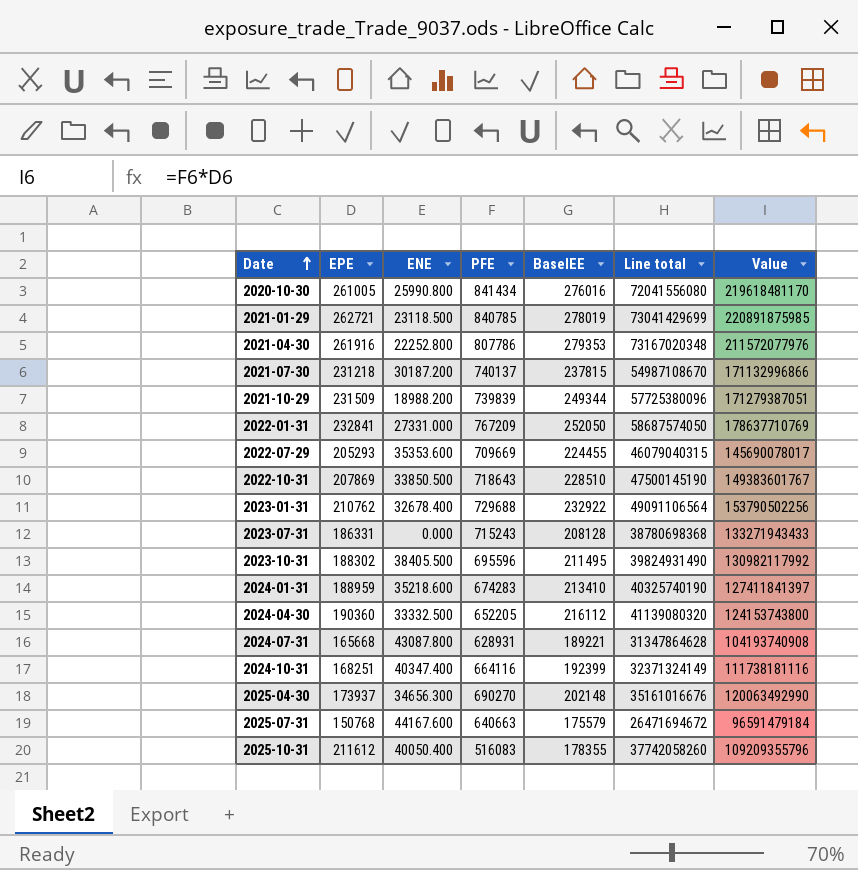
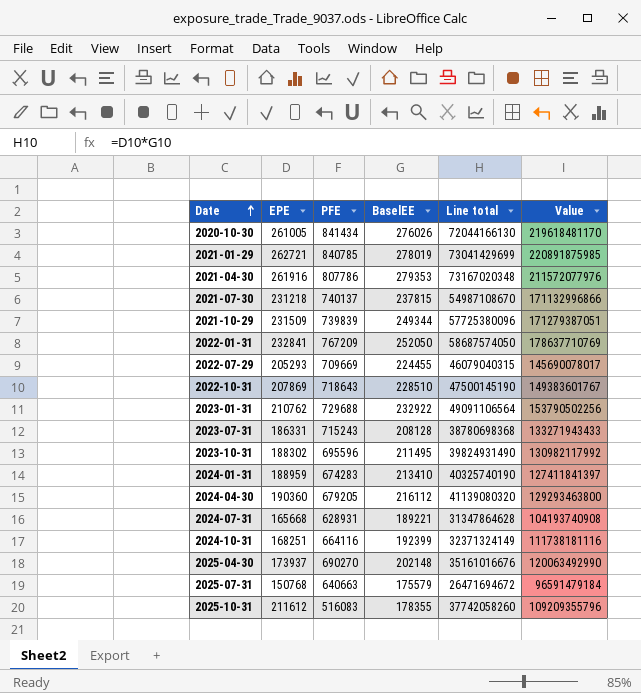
column ENE | position: 3 -> none
2020-10-30 | BaselEE: 276016 -> 276026
2020-10-30 | Line total: 72041556080 -> 72044166130
2024-04-30 | PFE: 652205 -> 679205
2024-04-30 | Value: 124153743800 -> 129293463800

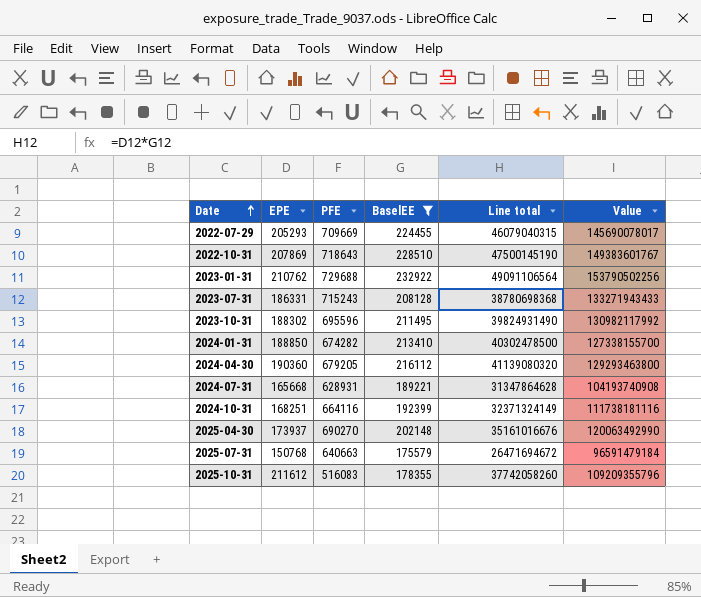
filter: none -> BaselEE <= 232922
2024-01-31 | EPE: 188959 -> 188850
2024-01-31 | PFE: 674283 -> 674282
2024-01-31 | Line total: 40325740190 -> 40302478500
2024-01-31 | Value: 127411841397 -> 127338155700

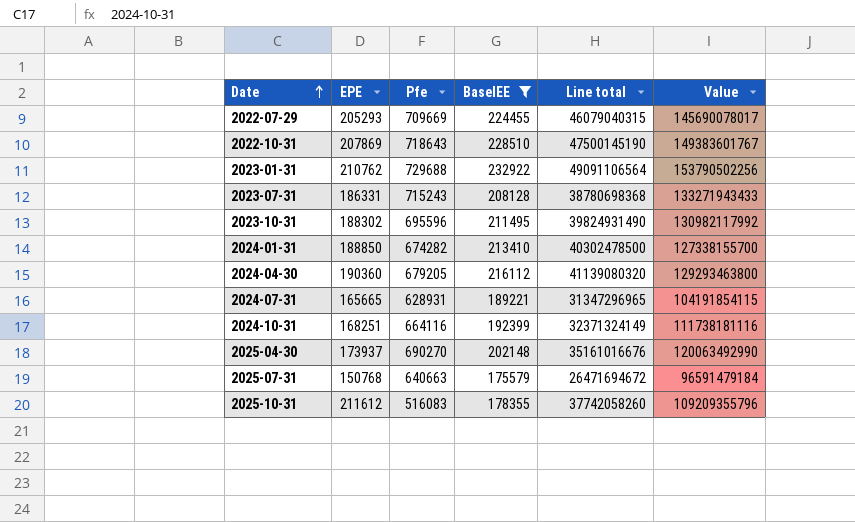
column name: PFE -> Pfe
2024-07-31 | EPE: 165668 -> 165665
2024-07-31 | Line total: 31347864628 -> 31347296965
2024-07-31 | Value: 104193740908 -> 104191854115

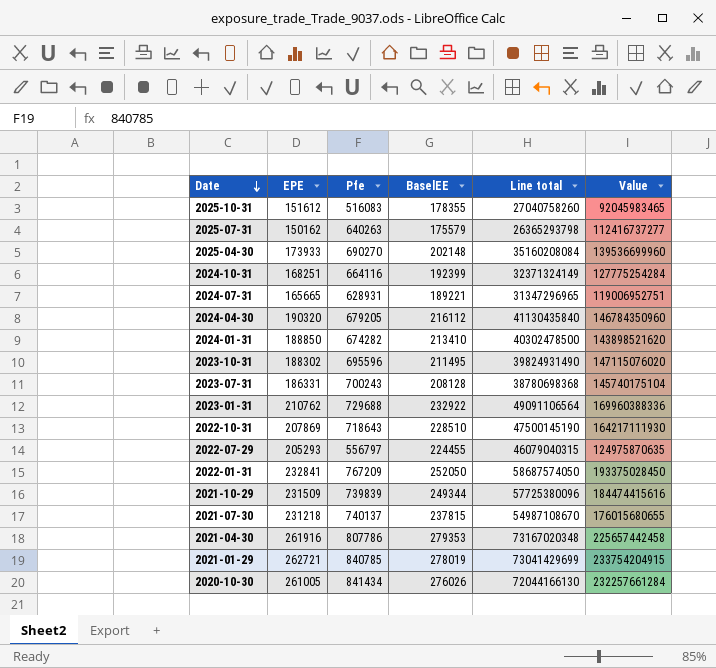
filter: BaselEE <= 232922 -> none
row order: Date ascending -> Date descending
column Value | formula: [EPE] * [Pfe] -> [Pfe] * [BaselEE]
2025-10-31 | EPE: 211612 -> 151612
2025-10-31 | Line total: 37742058260 -> 27040758260
2025-07-31 | EPE: 150768 -> 150162
2025-07-31 | Pfe: 640663 -> 640263
2025-07-31 | Line total: 26471694672 -> 26365293798
2025-04-30 | EPE: 173937 -> 173933
2025-04-30 | Line total: 35161016676 -> 35160208084
2024-04-30 | EPE: 190360 -> 190320
2024-04-30 | Line total: 41139080320 -> 41130435840
2023-07-31 | Pfe: 715243 -> 700243
2022-07-29 | Pfe: 709669 -> 556797

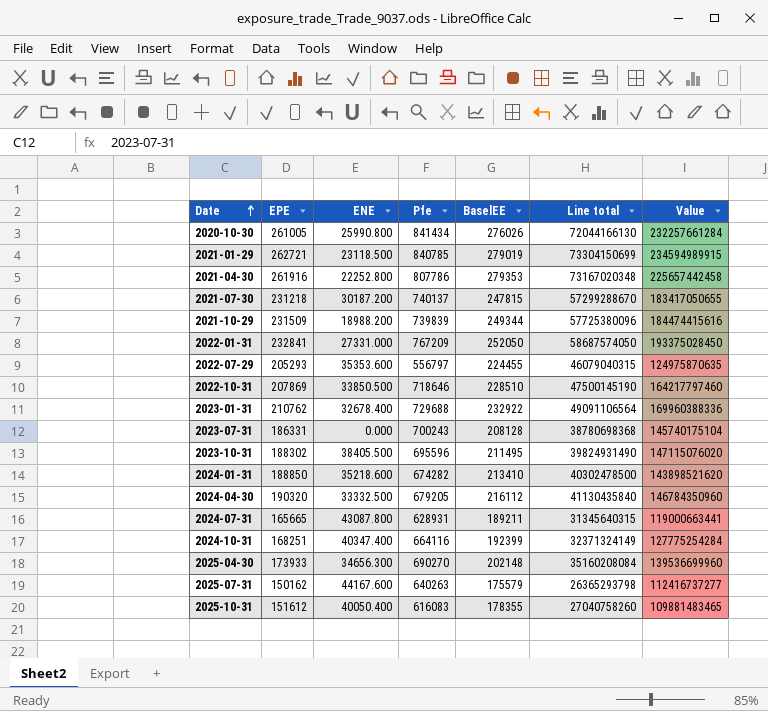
row order: Date descending -> Date ascending
column ENE | position: none -> 3
2021-01-29 | BaselEE: 278019 -> 279019
2021-01-29 | Line total: 73041429699 -> 73304150699
2021-01-29 | Value: 233754204915 -> 234594989915
2021-07-30 | BaselEE: 237815 -> 247815
2021-07-30 | Line total: 54987108670 -> 57299288670
2021-07-30 | Value: 176015680655 -> 183417050655
2022-10-31 | Pfe: 718643 -> 718646
2022-10-31 | Value: 164217111930 -> 164217797460
2024-07-31 | BaselEE: 189221 -> 189211
2024-07-31 | Line total: 31347296965 -> 31345640315
2024-07-31 | Value: 119006952751 -> 119000663441
2025-10-31 | Pfe: 516083 -> 616083
2025-10-31 | Value: 92045983465 -> 109881483465

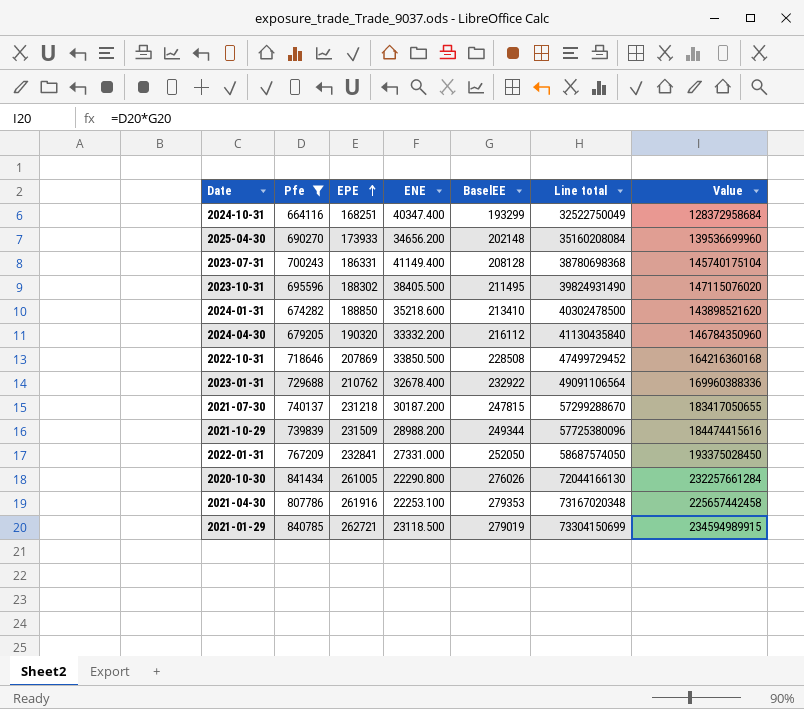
filter: none -> Pfe >= 664116
row order: Date ascending -> EPE ascending
column Pfe | position: 4 -> 2
2024-10-31 | BaselEE: 192399 -> 193299
2024-10-31 | Line total: 32371324149 -> 32522750049
2024-10-31 | Value: 127775254284 -> 128372958684
2025-04-30 | ENE: 34656.300 -> 34656.200
2023-07-31 | ENE: 0.000 -> 41149.400
2024-04-30 | ENE: 33332.500 -> 33332.200
2022-10-31 | BaselEE: 228510 -> 228508
2022-10-31 | Line total: 47500145190 -> 47499729452
2022-10-31 | Value: 164217797460 -> 164216360168
2021-10-29 | ENE: 18988.200 -> 28988.200
2020-10-30 | ENE: 25990.800 -> 22290.800
2021-04-30 | ENE: 22252.800 -> 22253.100

